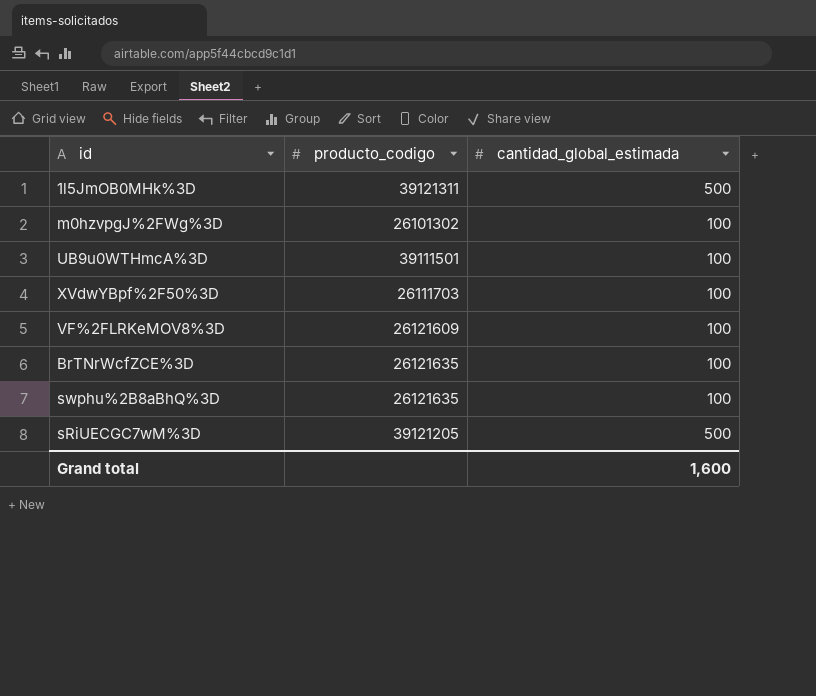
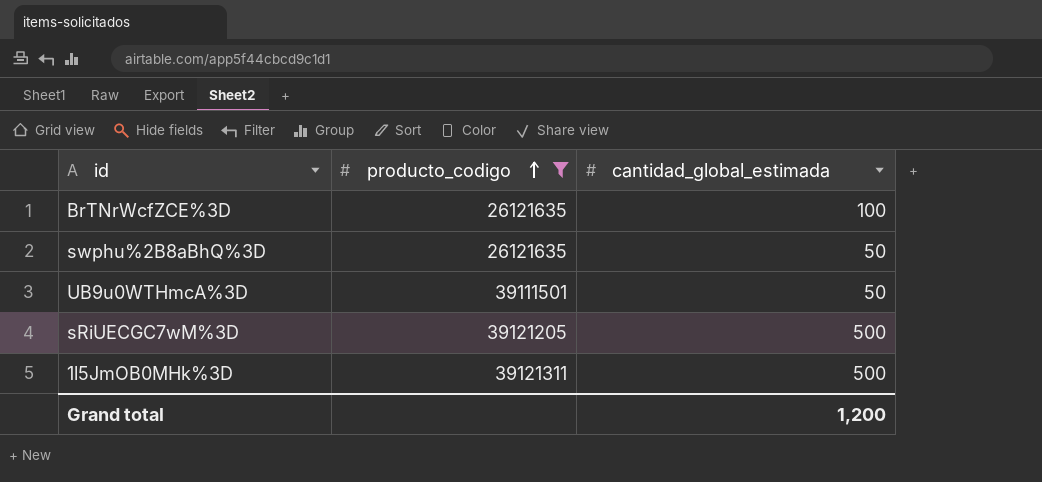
filter: none -> producto_codigo >= 26121635
row order: none -> producto_codigo ascending
swphu%2B8aBhQ%3D | cantidad_global_estimada: 100 -> 50
UB9u0WTHmcA%3D | cantidad_global_estimada: 100 -> 50
Grand total | cantidad_global_estimada: 1,600 -> 1,200

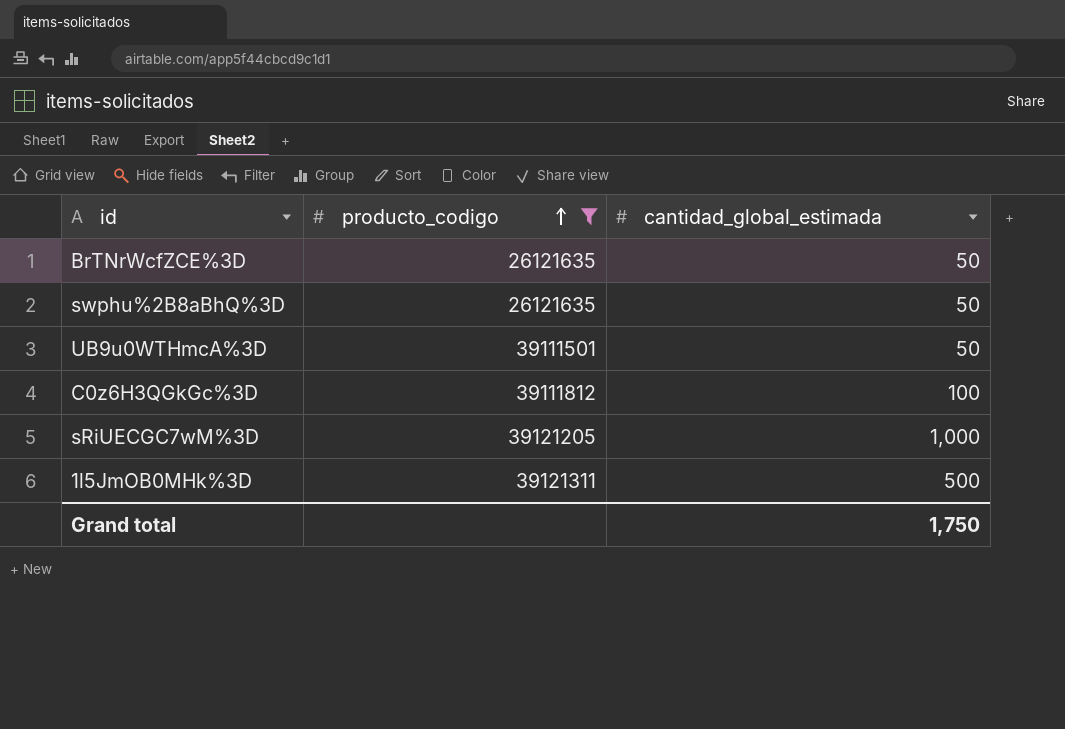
BrTNrWcfZCE%3D | cantidad_global_estimada: 100 -> 50
row C0z6H3QGkGc%3D: none -> 39111812 | 100
sRiUECGC7wM%3D | cantidad_global_estimada: 500 -> 1,000
Grand total | cantidad_global_estimada: 1,200 -> 1,750

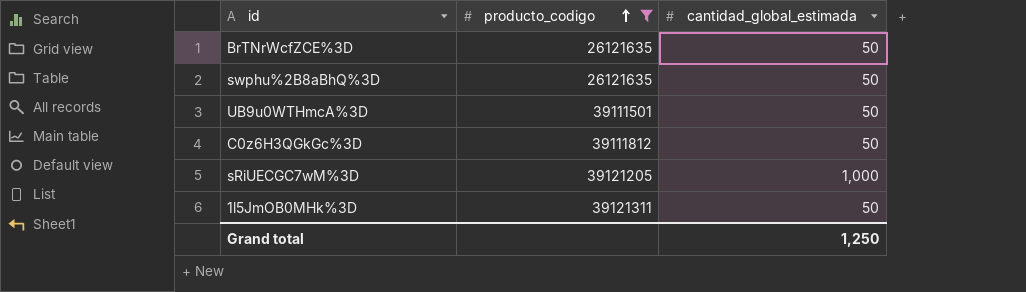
C0z6H3QGkGc%3D | cantidad_global_estimada: 100 -> 50
1l5JmOB0MHk%3D | cantidad_global_estimada: 500 -> 50
Grand total | cantidad_global_estimada: 1,750 -> 1,250

